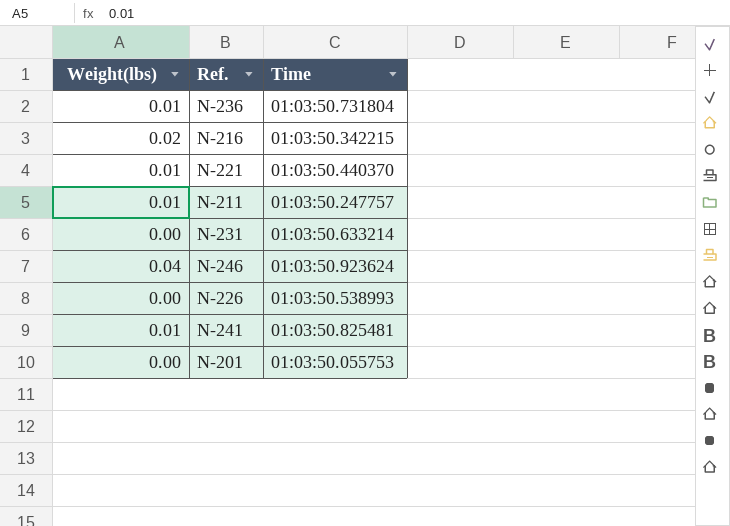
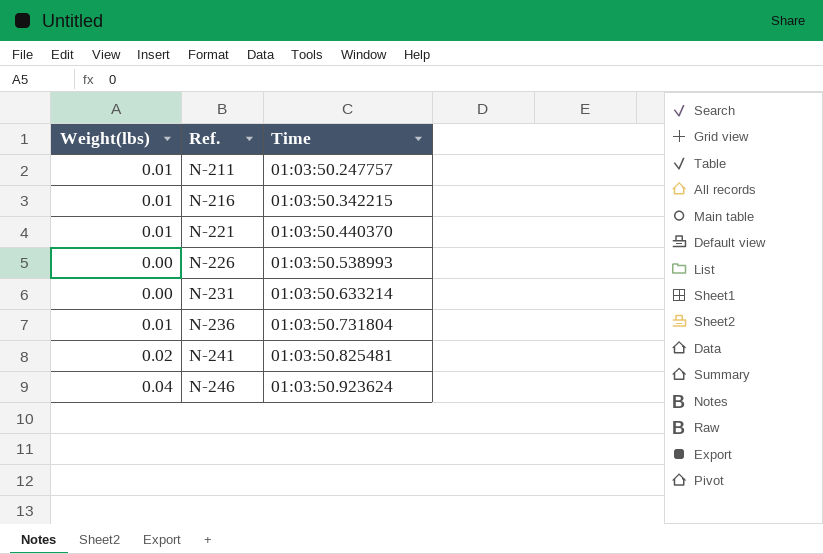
row order: none -> Ref. ascending
row N-201: 0.00 | 01:03:50.055753 -> none
N-216 | Weight(lbs): 0.02 -> 0.01
N-241 | Weight(lbs): 0.01 -> 0.02

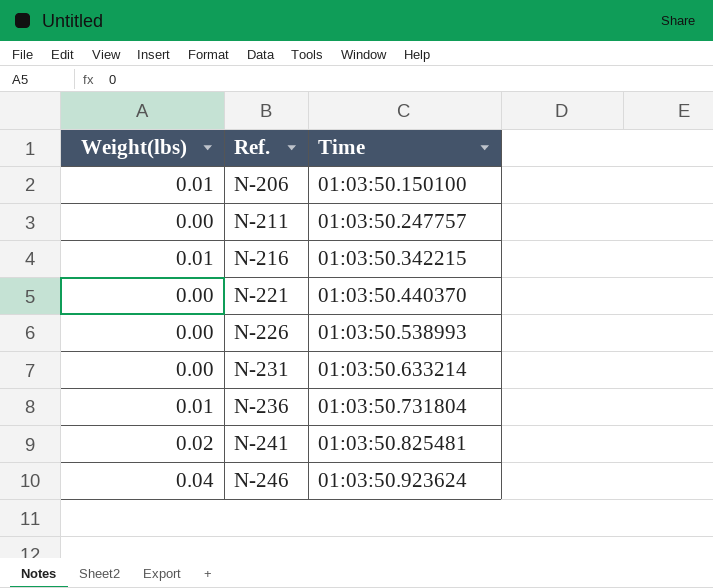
row N-206: none -> 0.01 | 01:03:50.150100
N-211 | Weight(lbs): 0.01 -> 0.00
N-221 | Weight(lbs): 0.01 -> 0.00

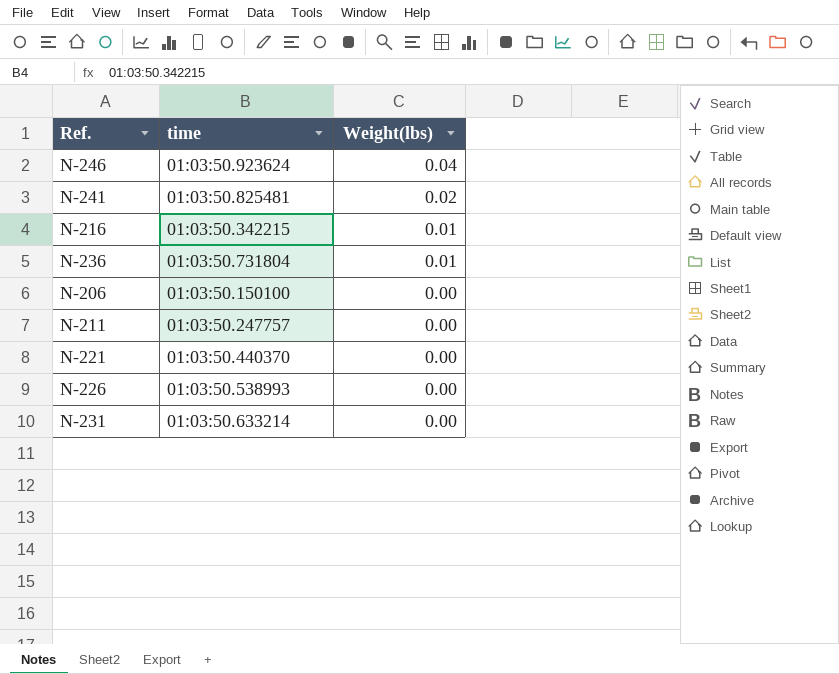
row order: Ref. ascending -> Weight(lbs) descending
column name: Time -> time
column Weight(lbs) | position: 1 -> 3
N-206 | Weight(lbs): 0.01 -> 0.00

